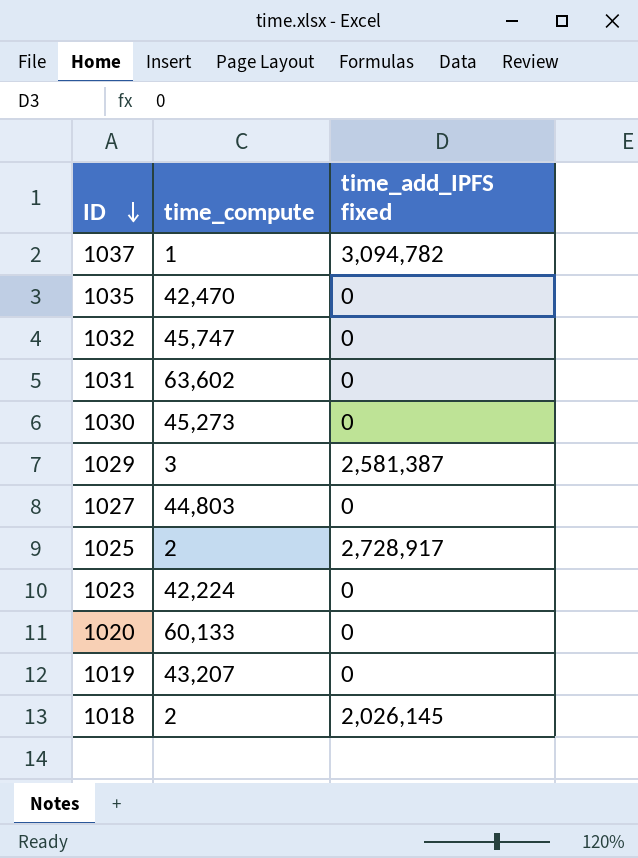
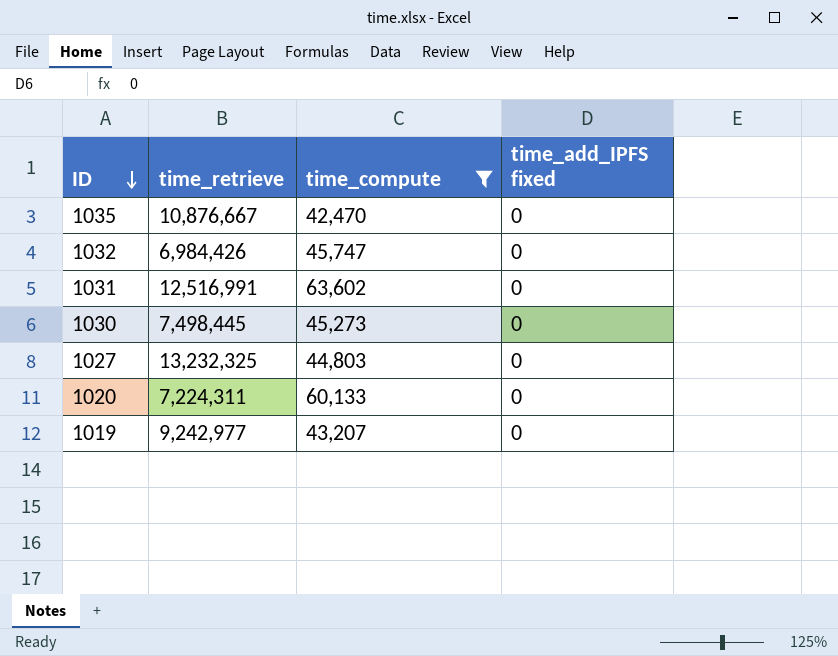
filter: none -> time_compute >= 42,470
column time_retrieve | position: none -> 2

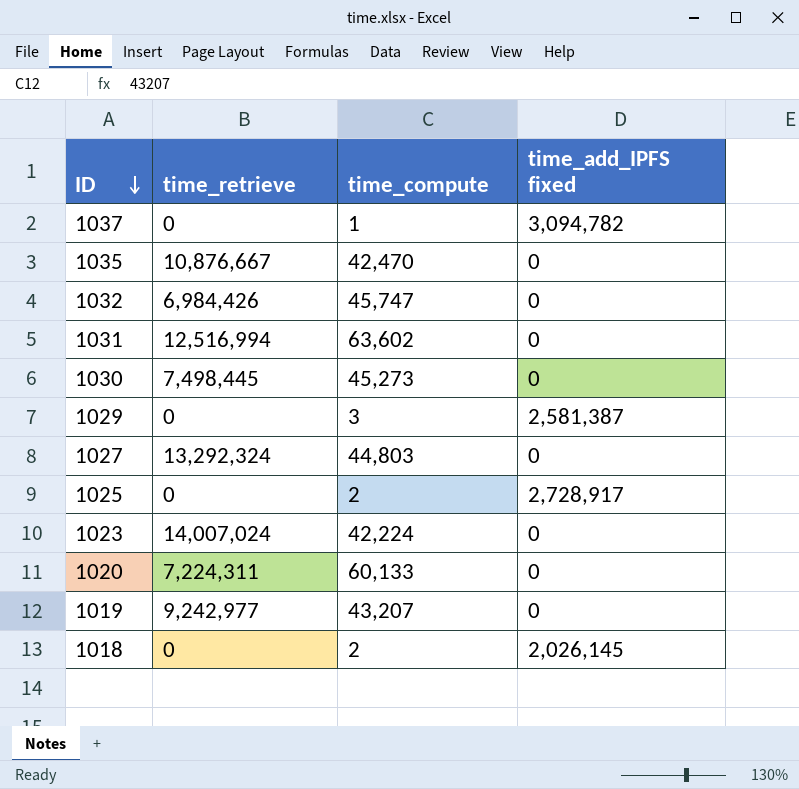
filter: time_compute >= 42,470 -> none
1031 | time_retrieve: 12,516,991 -> 12,516,994
1027 | time_retrieve: 13,232,325 -> 13,292,324

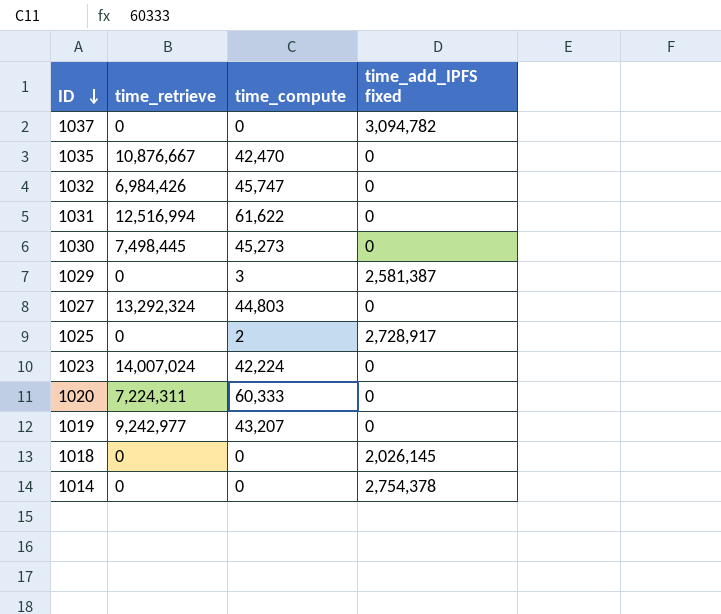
1037 | time_compute: 1 -> 0
1031 | time_compute: 63,602 -> 61,622
1020 | time_compute: 60,133 -> 60,333
1018 | time_compute: 2 -> 0
row 1014: none -> 0 | 0 | 2,754,378

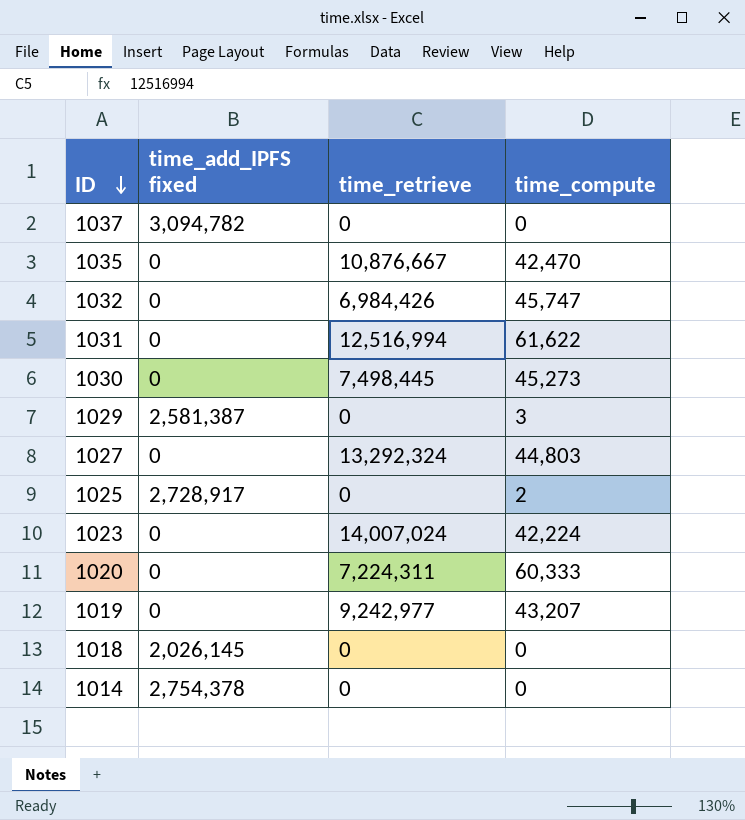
column time_add_IPFS fixed | position: 4 -> 2

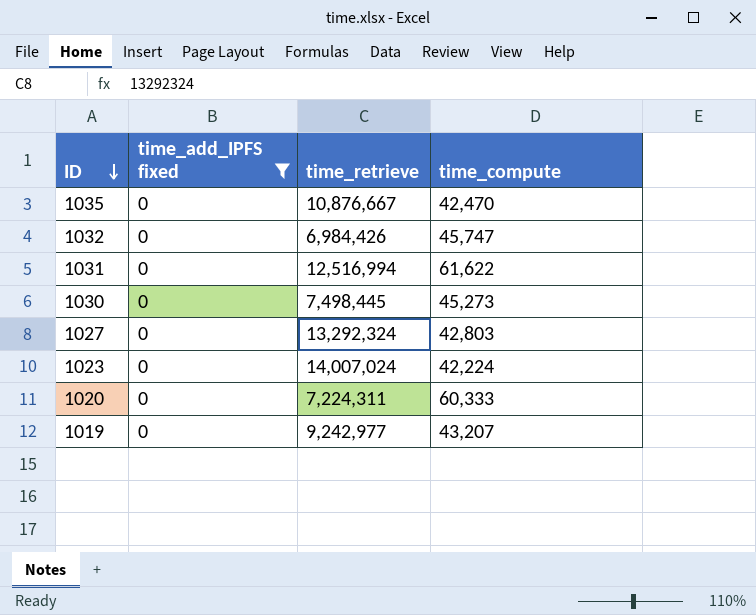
filter: none -> time_add_IPFS fixed = 0
1027 | time_compute: 44,803 -> 42,803

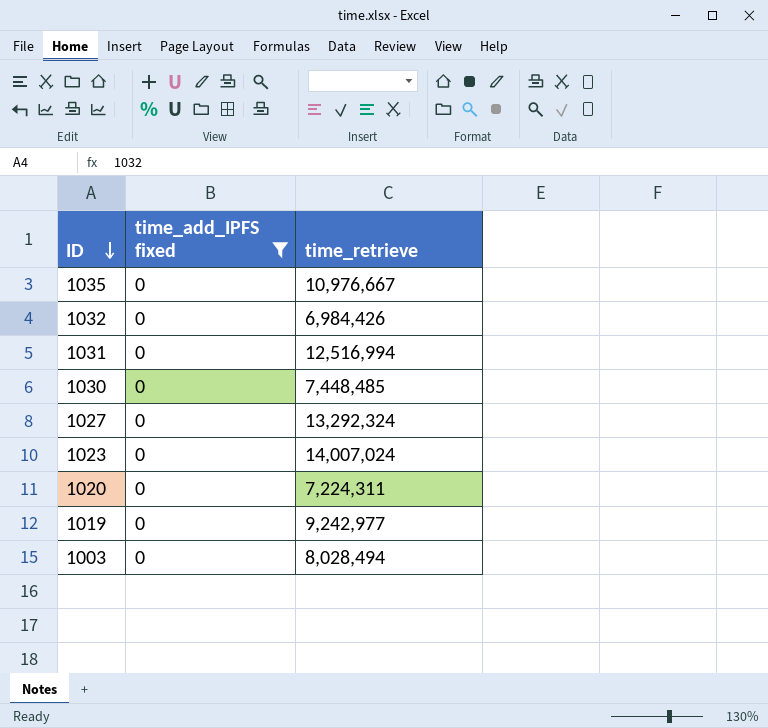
column time_compute | position: 4 -> none
1035 | time_retrieve: 10,876,667 -> 10,976,667
1030 | time_retrieve: 7,498,445 -> 7,448,485
row 1003: none -> 0 | 8,028,494

